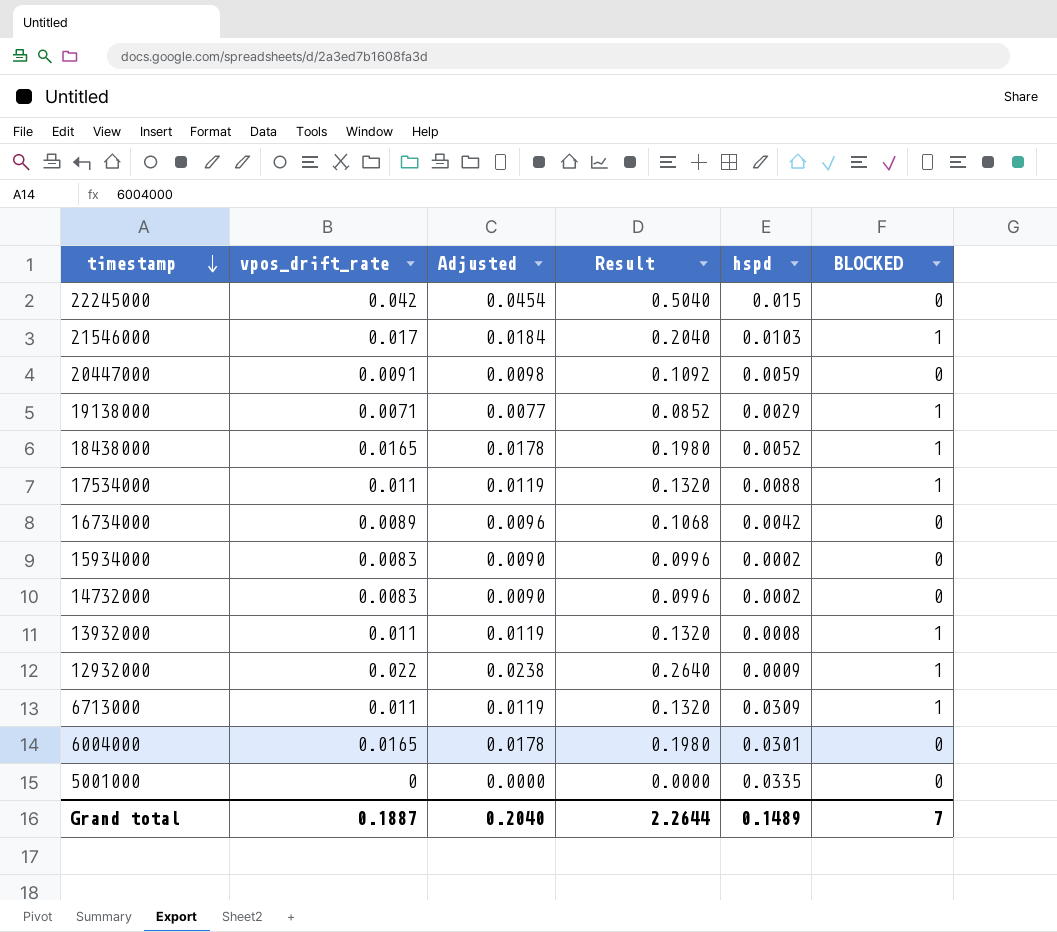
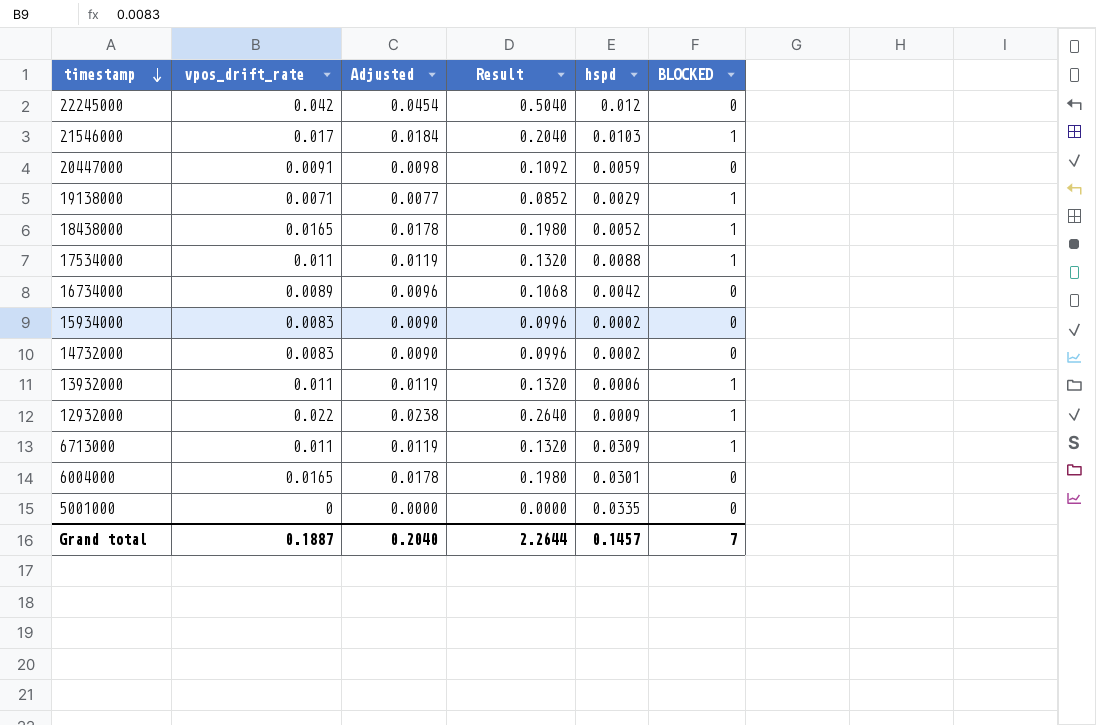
22245000 | hspd: 0.015 -> 0.012
13932000 | hspd: 0.0008 -> 0.0006
Grand total | hspd: 0.1489 -> 0.1457

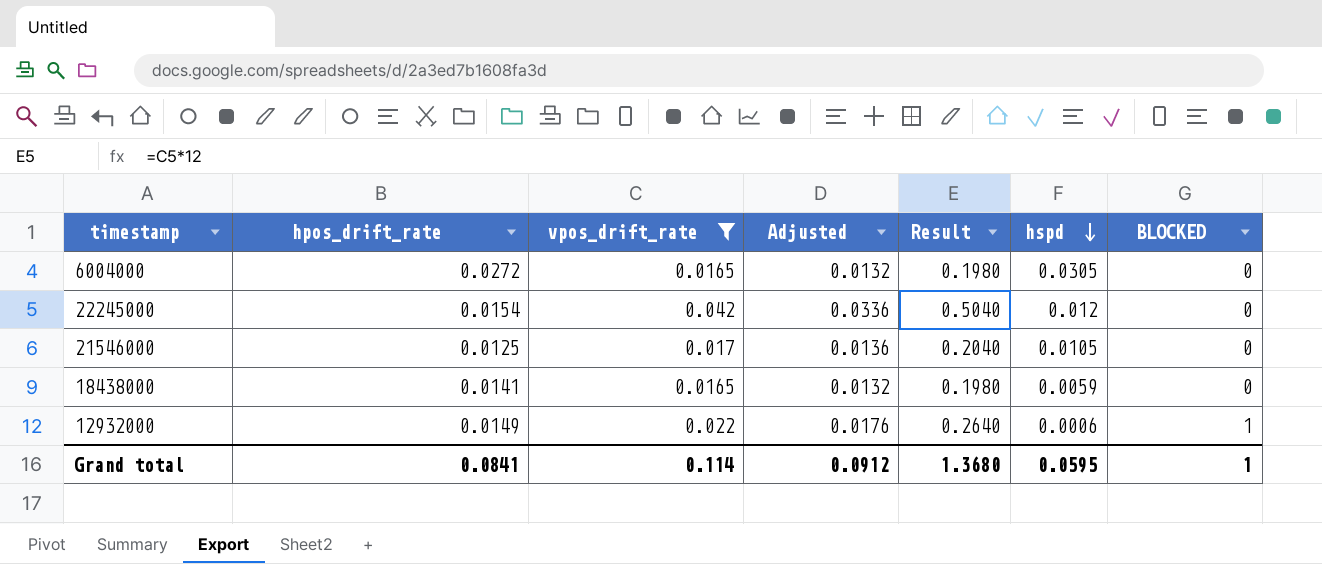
filter: none -> vpos_drift_rate >= 0.0165
row order: timestamp descending -> hspd descending
column hpos_drift_rate | position: none -> 2
column Adjusted | formula: [vpos_drift_rate] * 1.08 -> [vpos_drift_rate] * 0.8
6004000 | hspd: 0.0301 -> 0.0305
21546000 | hspd: 0.0103 -> 0.0105
21546000 | BLOCKED: 1 -> 0
18438000 | hspd: 0.0052 -> 0.0059
18438000 | BLOCKED: 1 -> 0
12932000 | hspd: 0.0009 -> 0.0006
Grand total | vpos_drift_rate: 0.1887 -> 0.114
Grand total | Adjusted: 0.2040 -> 0.0912
Grand total | Result: 2.2644 -> 1.3680
Grand total | hspd: 0.1457 -> 0.0595
Grand total | BLOCKED: 7 -> 1

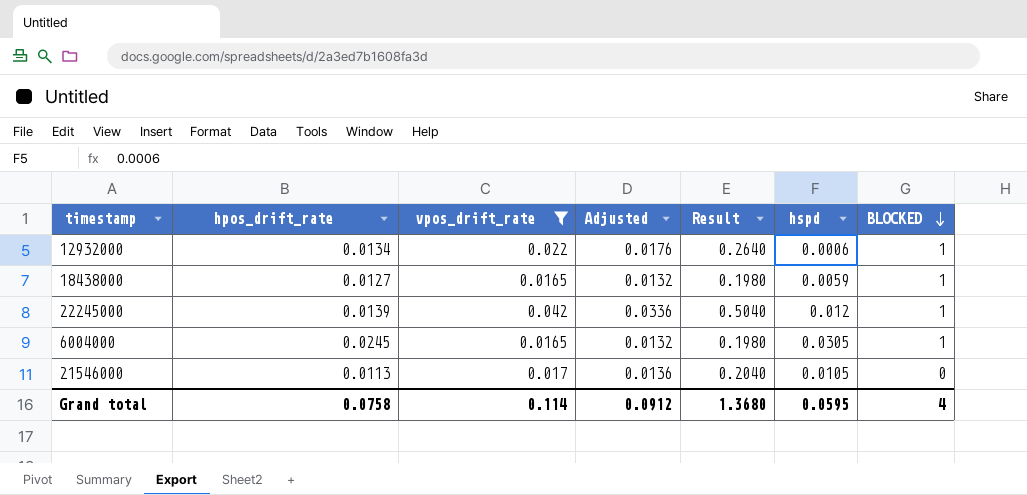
row order: hspd descending -> BLOCKED descending
12932000 | hpos_drift_rate: 0.0149 -> 0.0134
18438000 | hpos_drift_rate: 0.0141 -> 0.0127
18438000 | BLOCKED: 0 -> 1
22245000 | hpos_drift_rate: 0.0154 -> 0.0139
22245000 | BLOCKED: 0 -> 1
6004000 | hpos_drift_rate: 0.0272 -> 0.0245
6004000 | BLOCKED: 0 -> 1
21546000 | hpos_drift_rate: 0.0125 -> 0.0113
Grand total | hpos_drift_rate: 0.0841 -> 0.0758
Grand total | BLOCKED: 1 -> 4

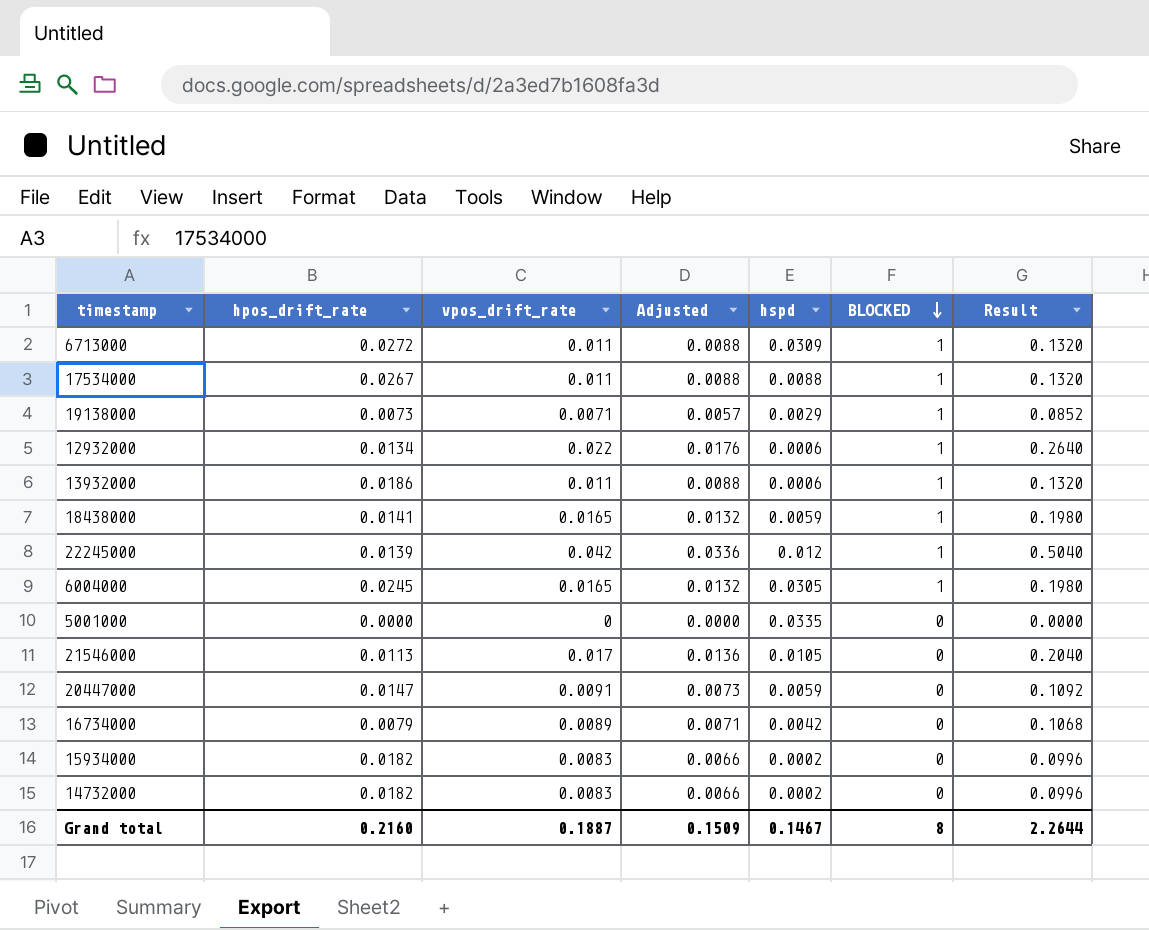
filter: vpos_drift_rate >= 0.0165 -> none
column Result | position: 5 -> 7
18438000 | hpos_drift_rate: 0.0127 -> 0.0141
Grand total | hpos_drift_rate: 0.0758 -> 0.2160
Grand total | vpos_drift_rate: 0.114 -> 0.1887
Grand total | Adjusted: 0.0912 -> 0.1509
Grand total | hspd: 0.0595 -> 0.1467
Grand total | BLOCKED: 4 -> 8
Grand total | Result: 1.3680 -> 2.2644

